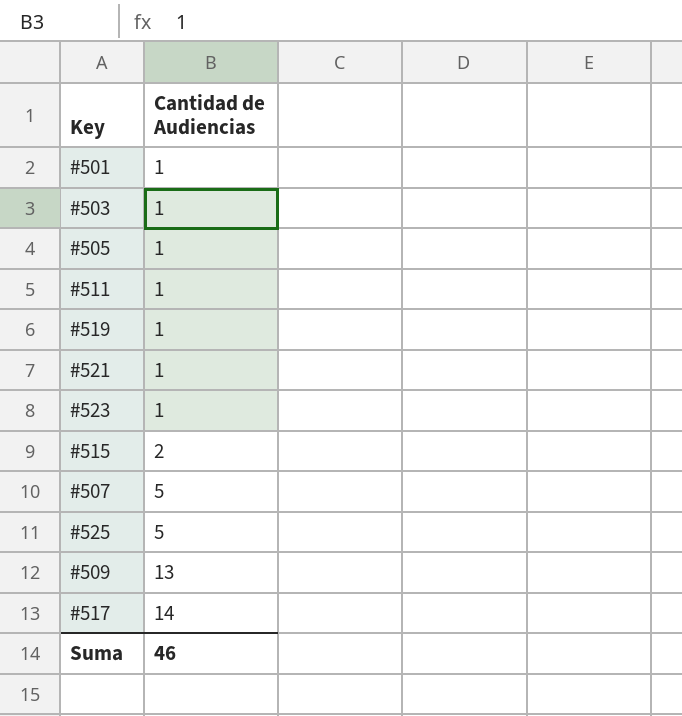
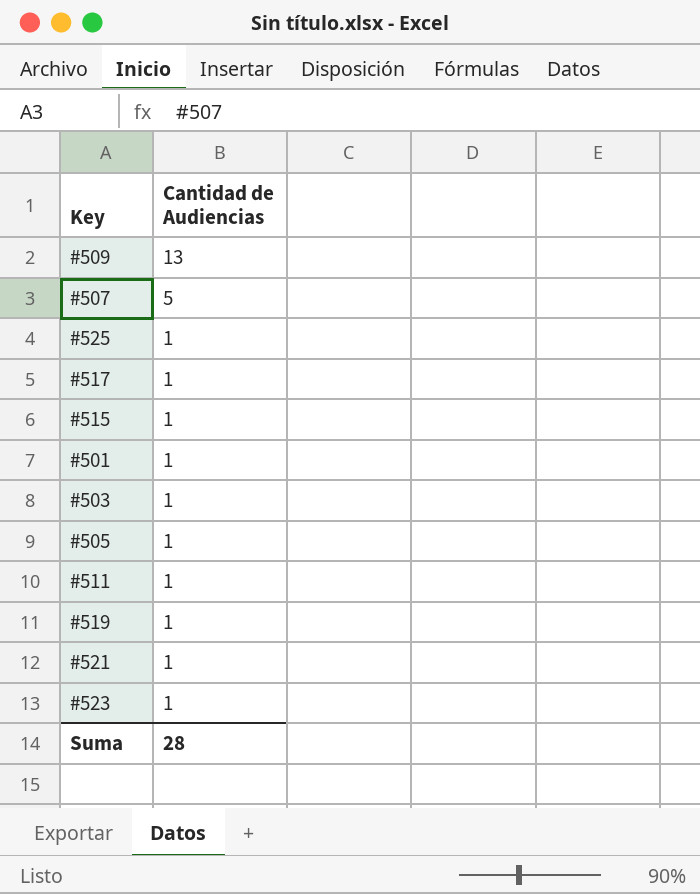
row order: Cantidad de Audiencias ascending -> Cantidad de Audiencias descending
#525 | Cantidad de Audiencias: 5 -> 1
#517 | Cantidad de Audiencias: 14 -> 1
#515 | Cantidad de Audiencias: 2 -> 1
Suma | Cantidad de Audiencias: 46 -> 28

